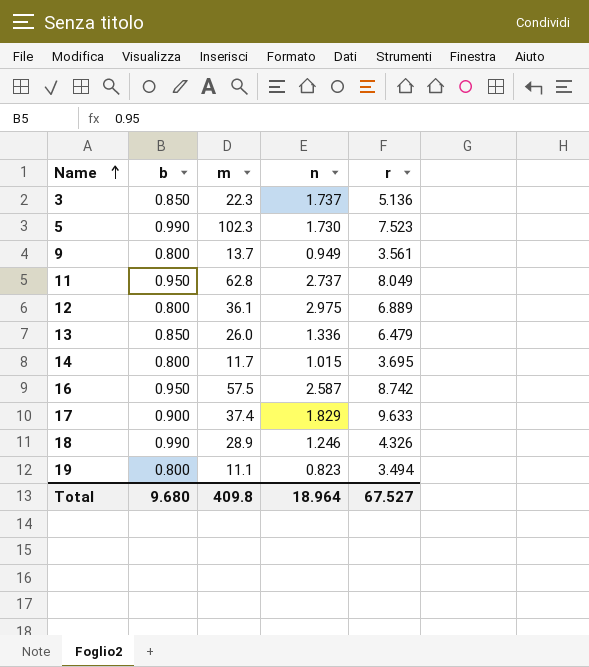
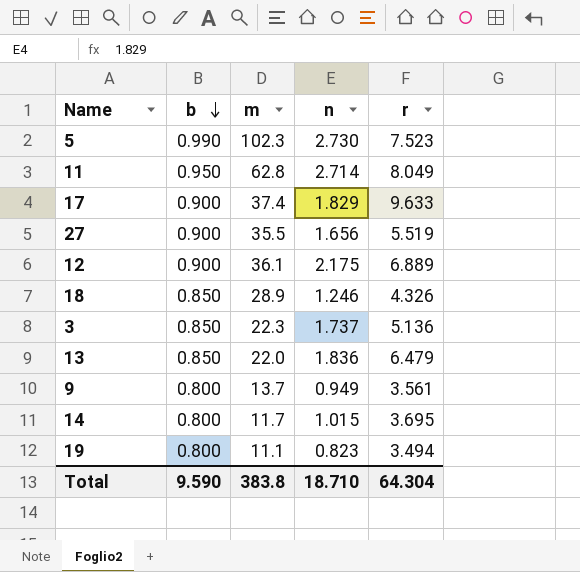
row order: Name ascending -> b descending
row 16: 0.950 | 57.5 | 2.587 | 8.742 -> none
5 | n: 1.730 -> 2.730
11 | n: 2.737 -> 2.714
row 27: none -> 0.900 | 35.5 | 1.656 | 5.519
12 | b: 0.800 -> 0.900
12 | n: 2.975 -> 2.175
18 | b: 0.990 -> 0.850
13 | m: 26.0 -> 22.0
13 | n: 1.336 -> 1.836
Total | b: 9.680 -> 9.590
Total | m: 409.8 -> 383.8
Total | n: 18.964 -> 18.710
Total | r: 67.527 -> 64.304

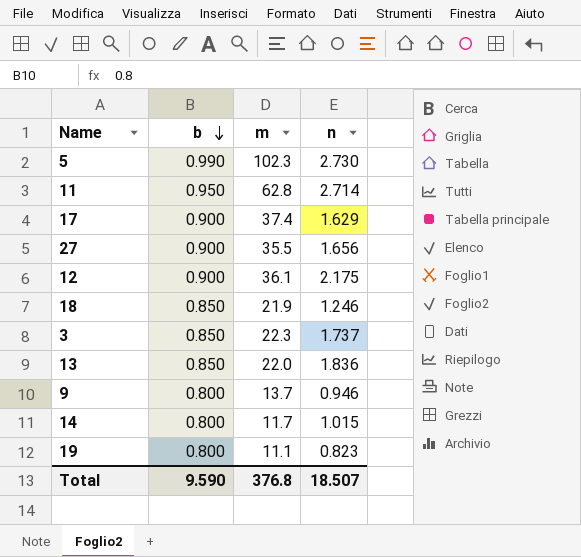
column r | position: 5 -> none
17 | n: 1.829 -> 1.629
18 | m: 28.9 -> 21.9
9 | n: 0.949 -> 0.946
Total | m: 383.8 -> 376.8
Total | n: 18.710 -> 18.507

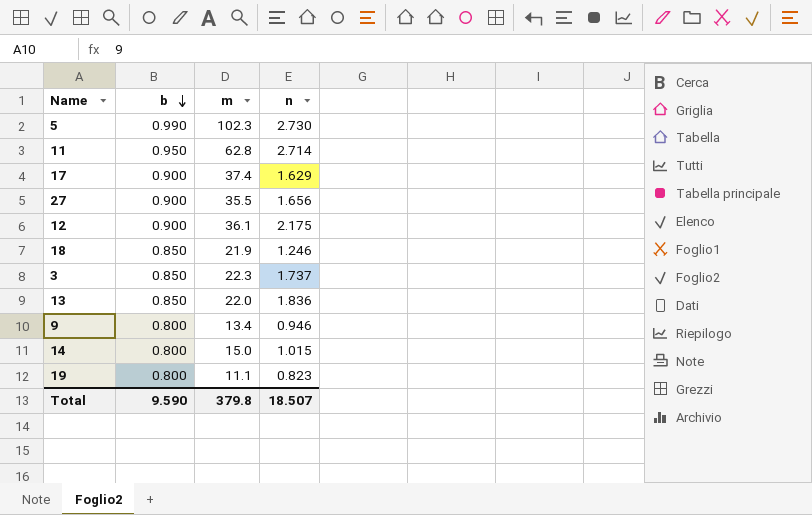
9 | m: 13.7 -> 13.4
14 | m: 11.7 -> 15.0
Total | m: 376.8 -> 379.8

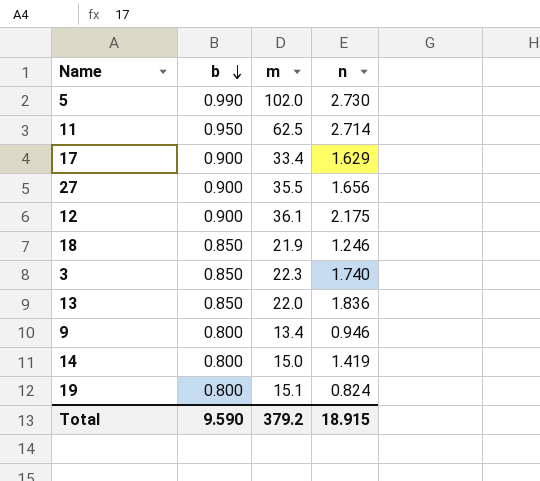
5 | m: 102.3 -> 102.0
11 | m: 62.8 -> 62.5
17 | m: 37.4 -> 33.4
3 | n: 1.737 -> 1.740
14 | n: 1.015 -> 1.419
19 | m: 11.1 -> 15.1
19 | n: 0.823 -> 0.824
Total | m: 379.8 -> 379.2
Total | n: 18.507 -> 18.915

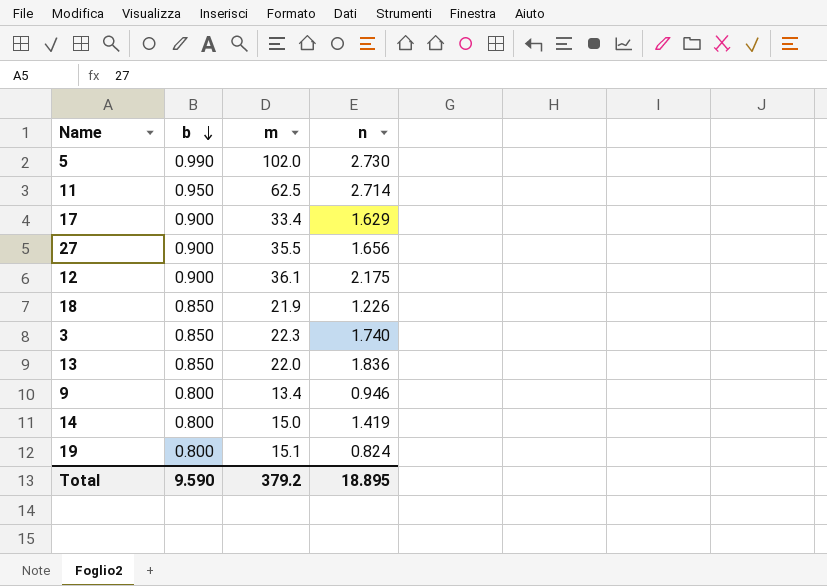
18 | n: 1.246 -> 1.226
Total | n: 18.915 -> 18.895

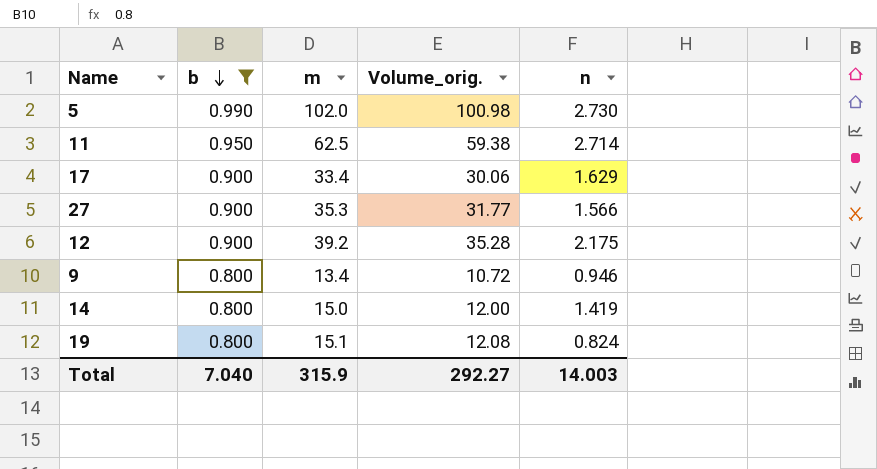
filter: none -> b != 0.850
column Volume_orig. | formula: none -> [b] * [m]
27 | m: 35.5 -> 35.3
27 | n: 1.656 -> 1.566
12 | m: 36.1 -> 39.2
Total | b: 9.590 -> 7.040
Total | m: 379.2 -> 315.9
Total | n: 18.895 -> 14.003

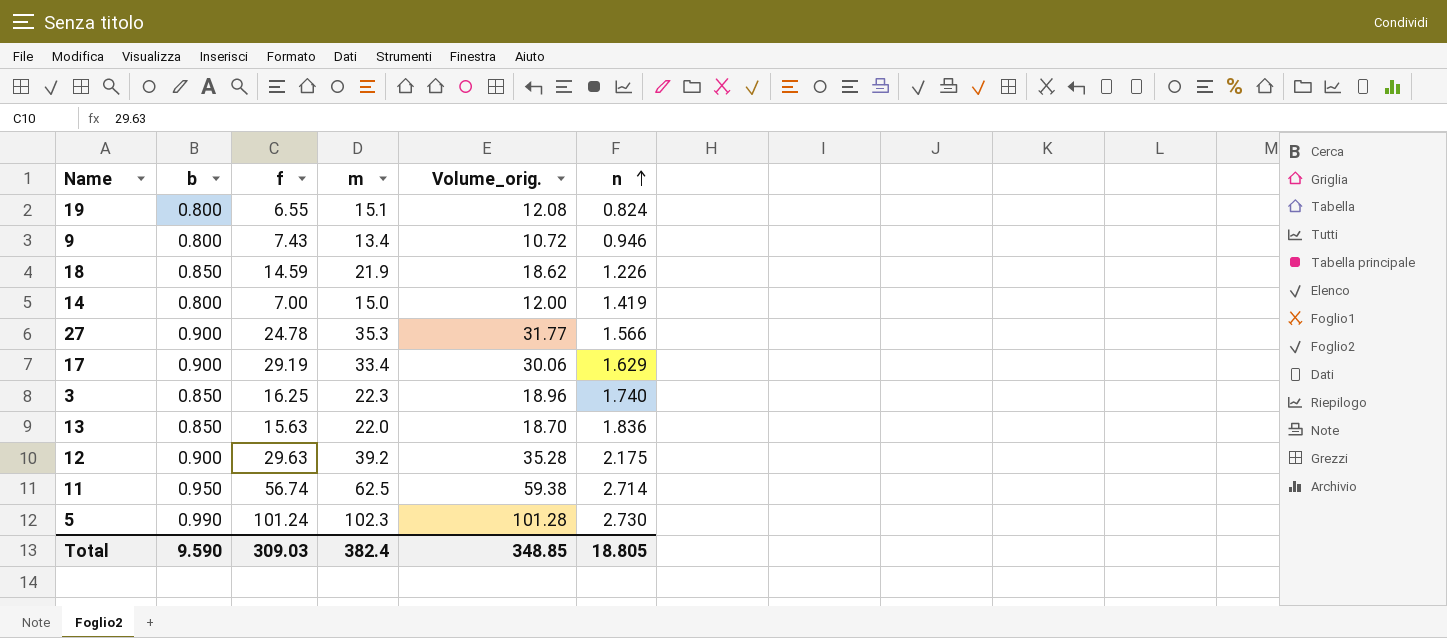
filter: b != 0.850 -> none
row order: b descending -> n ascending
column f | position: none -> 3
5 | m: 102.0 -> 102.3
5 | Volume_orig.: 100.98 -> 101.28
Total | b: 7.040 -> 9.590
Total | m: 315.9 -> 382.4
Total | Volume_orig.: 292.27 -> 348.85
Total | n: 14.003 -> 18.805

